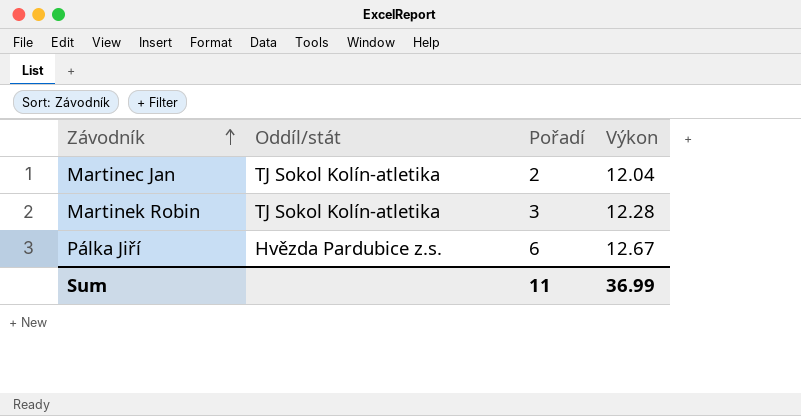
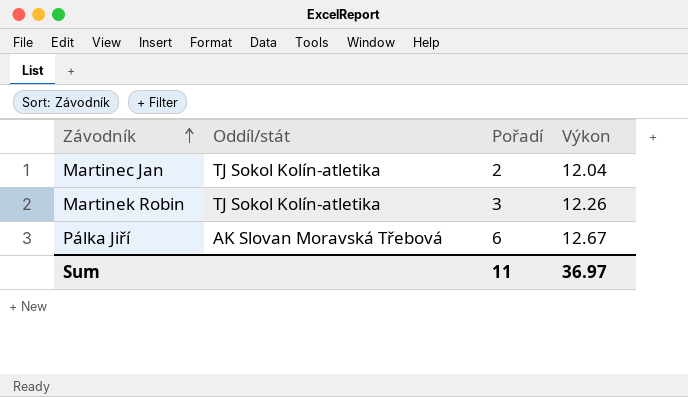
Martinek Robin | Výkon: 12.28 -> 12.26
Pálka Jiří | Oddíl/stát: Hvězda Pardubice z.s. -> AK Slovan Moravská Třebová
Sum | Výkon: 36.99 -> 36.97

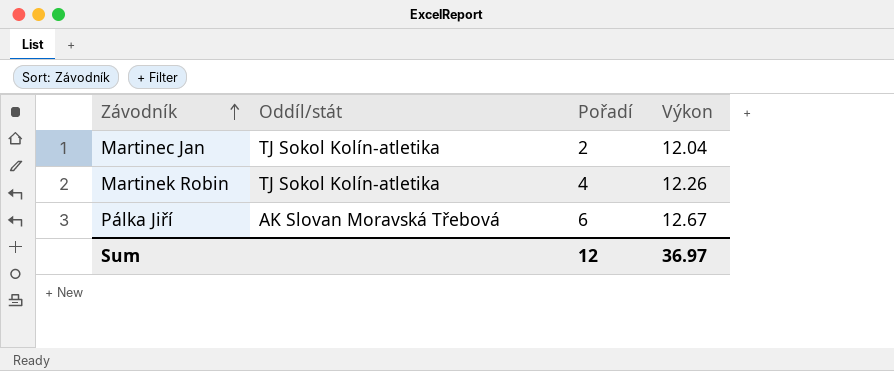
Martinek Robin | Pořadí: 3 -> 4
Sum | Pořadí: 11 -> 12

